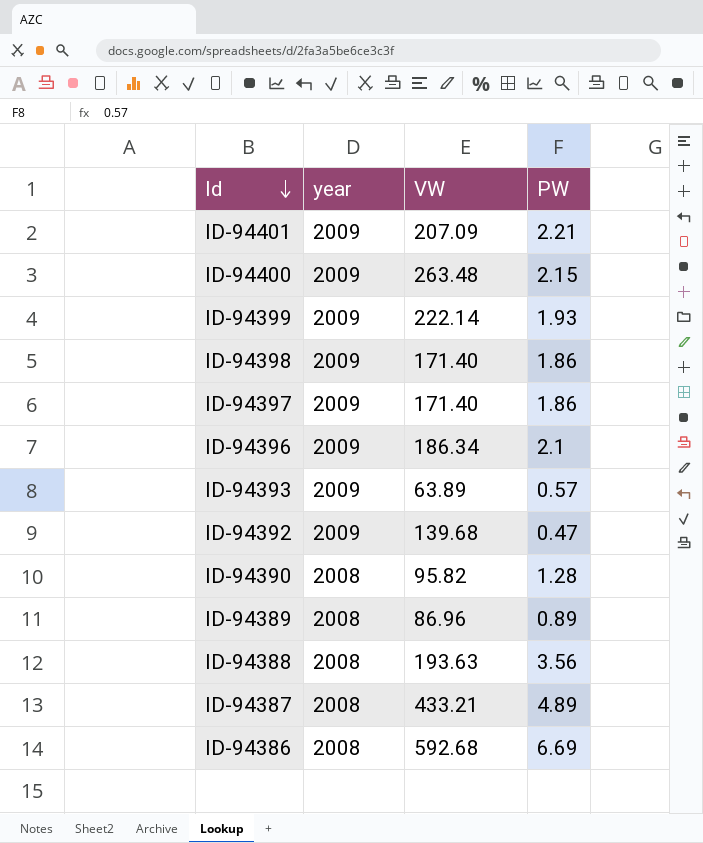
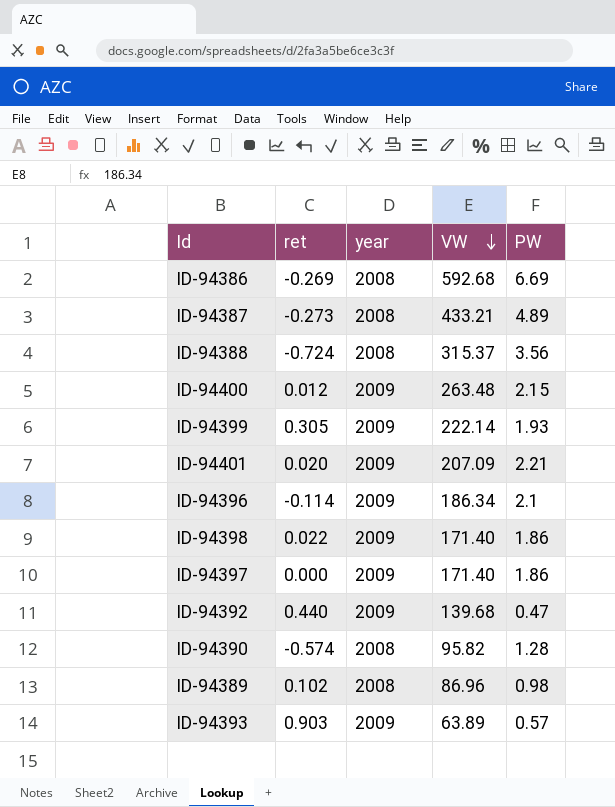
row order: Id descending -> VW descending
column ret | position: none -> 2
ID-94388 | VW: 193.63 -> 315.37
ID-94389 | PW: 0.89 -> 0.98

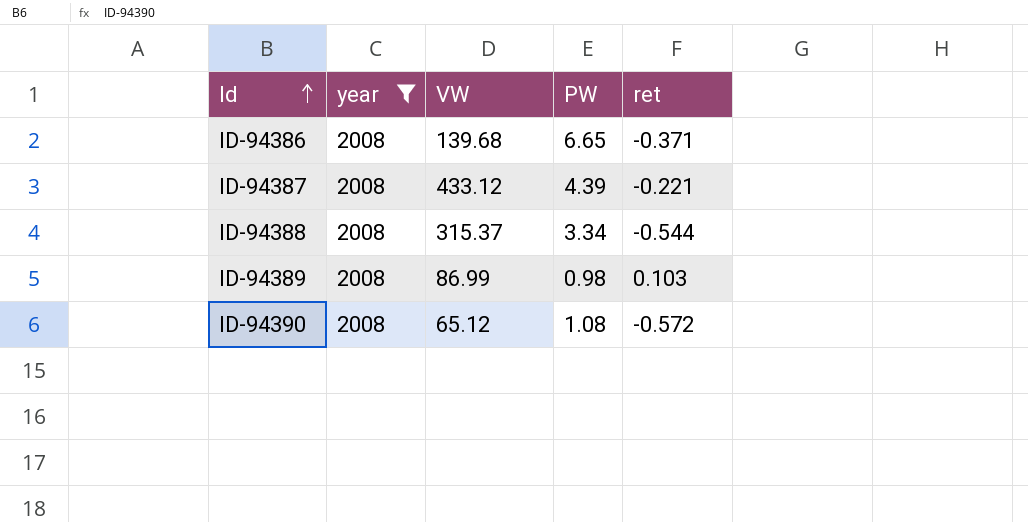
filter: none -> year = 2008
row order: VW descending -> Id ascending
column ret | position: 2 -> 5
ID-94386 | VW: 592.68 -> 139.68
ID-94386 | PW: 6.69 -> 6.65
ID-94386 | ret: -0.269 -> -0.371
ID-94387 | VW: 433.21 -> 433.12
ID-94387 | PW: 4.89 -> 4.39
ID-94387 | ret: -0.273 -> -0.221
ID-94388 | PW: 3.56 -> 3.34
ID-94388 | ret: -0.724 -> -0.544
ID-94389 | VW: 86.96 -> 86.99
ID-94389 | ret: 0.102 -> 0.103
ID-94390 | VW: 95.82 -> 65.12
ID-94390 | PW: 1.28 -> 1.08
ID-94390 | ret: -0.574 -> -0.572

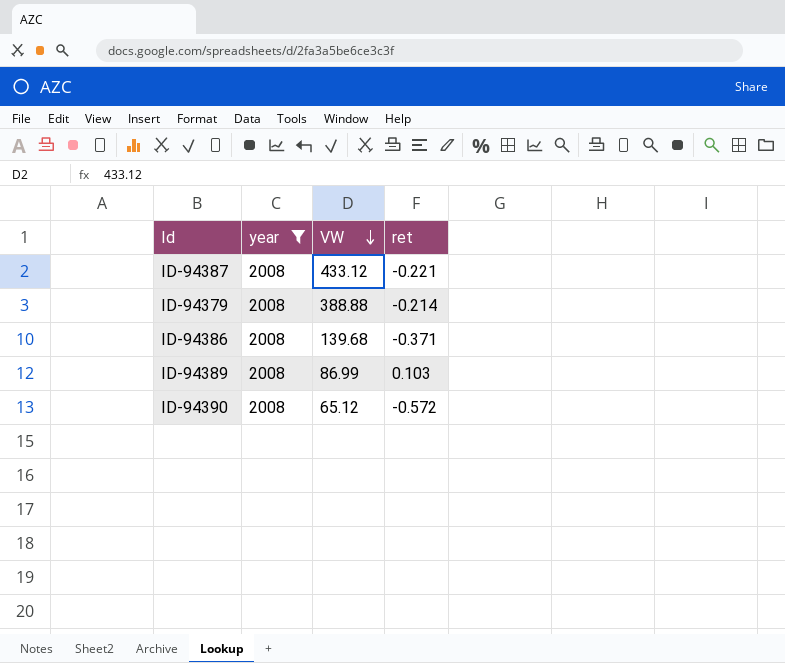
row order: Id ascending -> VW descending
column PW | position: 4 -> none
row ID-94388: 2008 | 315.37 | 3.34 | -0.544 -> none
row ID-94379: none -> 2008 | 388.88 | -0.214

